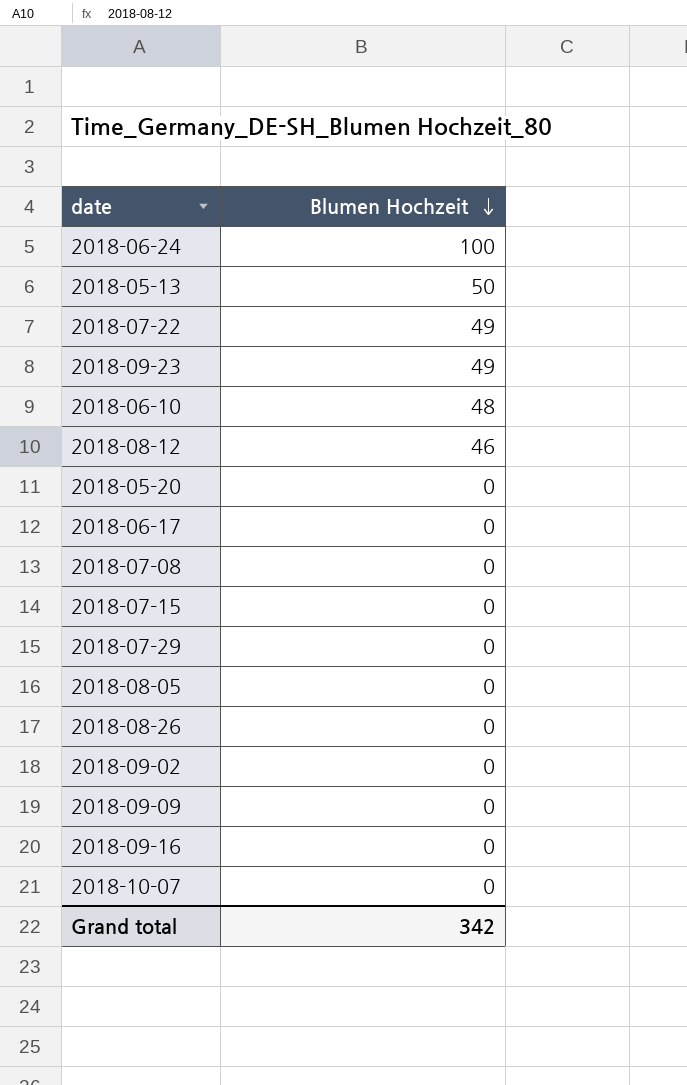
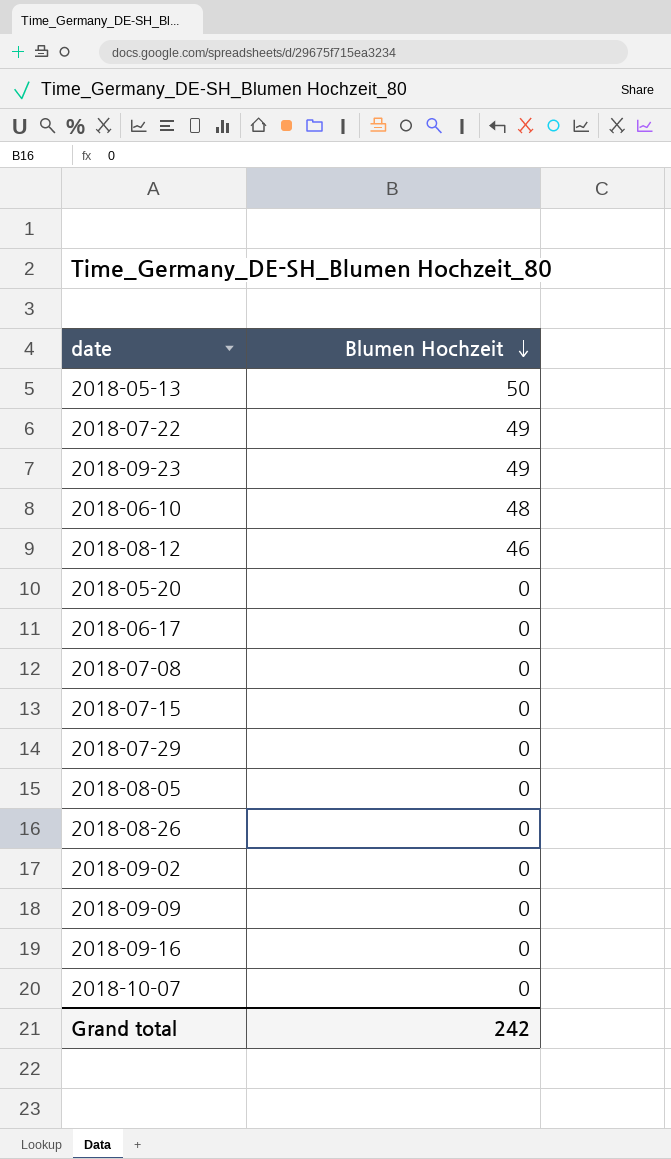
row 2018-06-24: 100 -> none
Grand total | Blumen Hochzeit: 342 -> 242

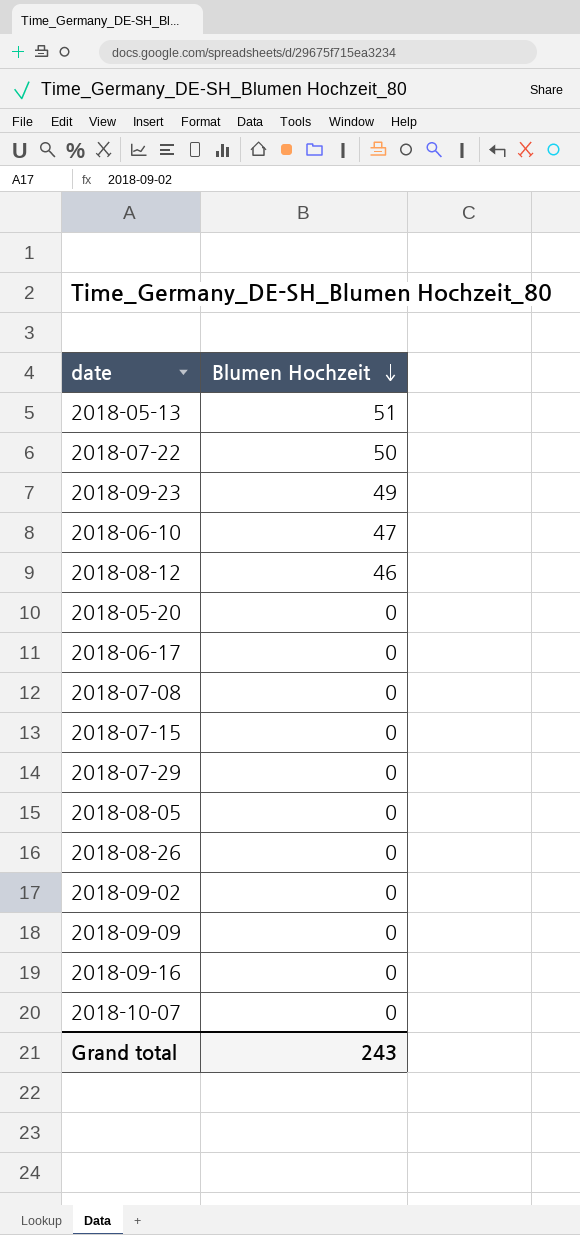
2018-05-13 | Blumen Hochzeit: 50 -> 51
2018-07-22 | Blumen Hochzeit: 49 -> 50
2018-06-10 | Blumen Hochzeit: 48 -> 47
Grand total | Blumen Hochzeit: 242 -> 243

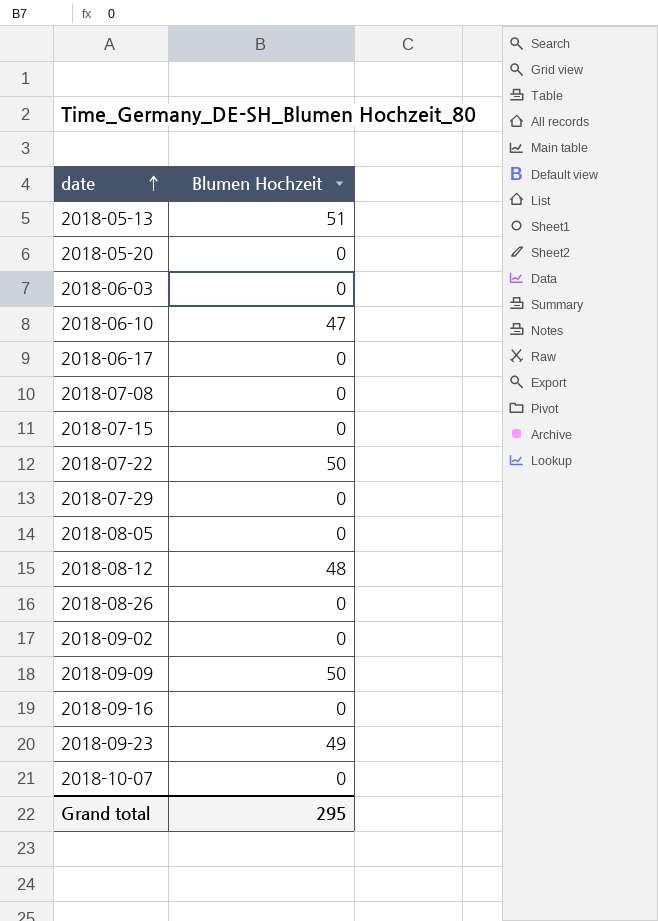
row order: Blumen Hochzeit descending -> date ascending
row 2018-06-03: none -> 0
2018-08-12 | Blumen Hochzeit: 46 -> 48
2018-09-09 | Blumen Hochzeit: 0 -> 50
Grand total | Blumen Hochzeit: 243 -> 295

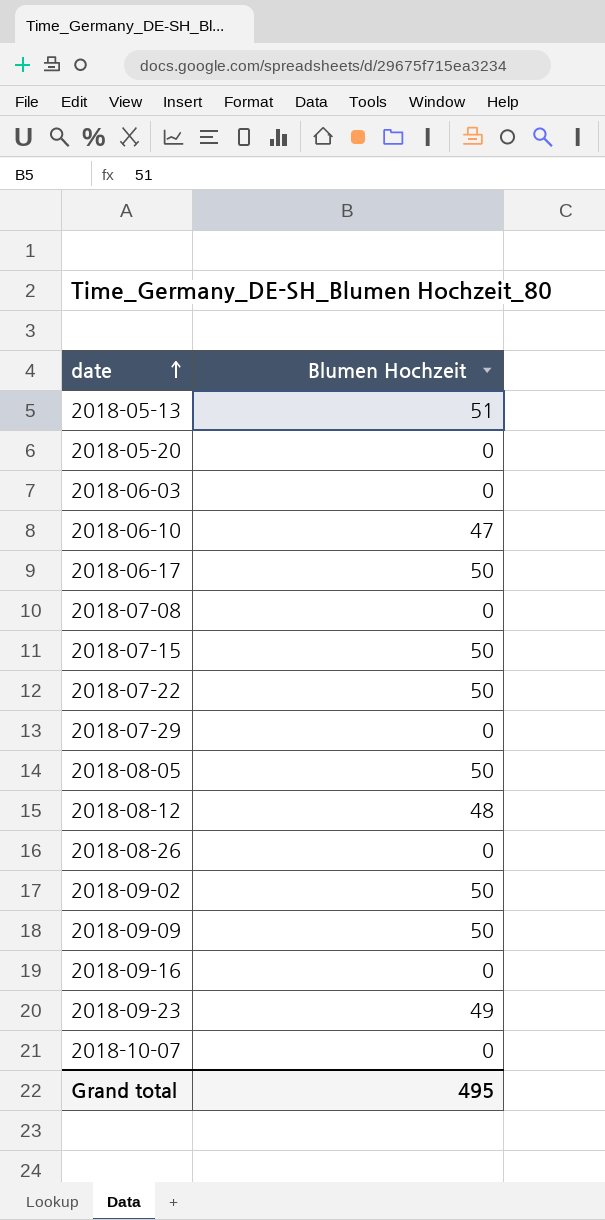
2018-06-17 | Blumen Hochzeit: 0 -> 50
2018-07-15 | Blumen Hochzeit: 0 -> 50
2018-08-05 | Blumen Hochzeit: 0 -> 50
2018-09-02 | Blumen Hochzeit: 0 -> 50
Grand total | Blumen Hochzeit: 295 -> 495

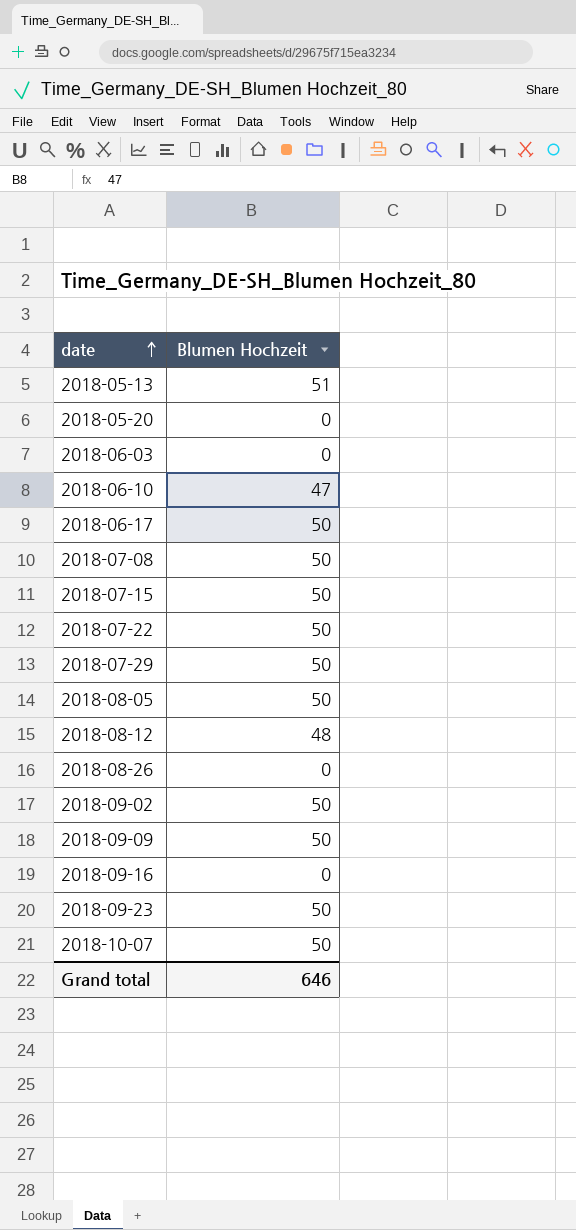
2018-07-08 | Blumen Hochzeit: 0 -> 50
2018-07-29 | Blumen Hochzeit: 0 -> 50
2018-09-23 | Blumen Hochzeit: 49 -> 50
2018-10-07 | Blumen Hochzeit: 0 -> 50
Grand total | Blumen Hochzeit: 495 -> 646

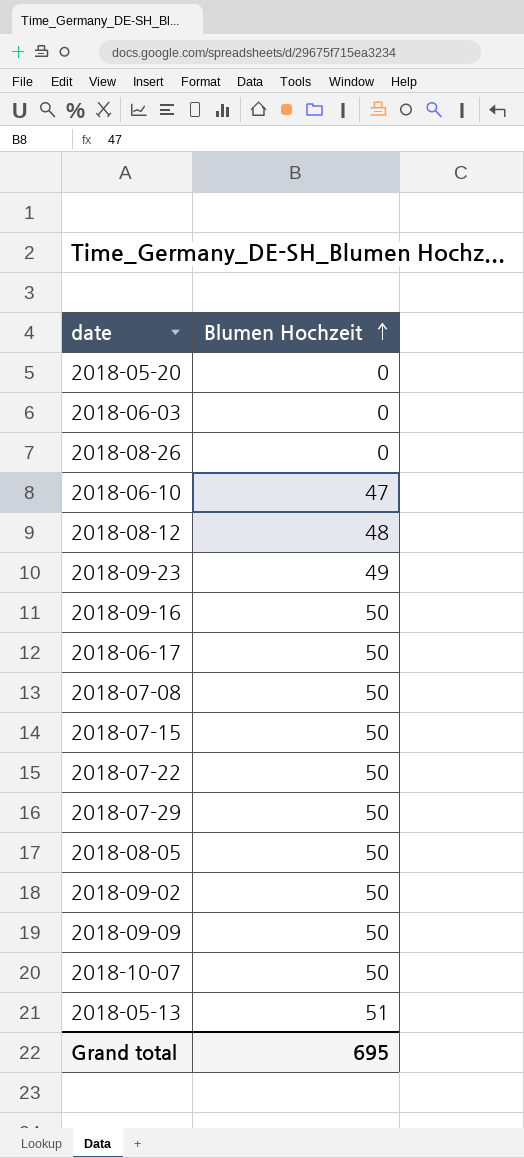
row order: date ascending -> Blumen Hochzeit ascending
2018-09-23 | Blumen Hochzeit: 50 -> 49
2018-09-16 | Blumen Hochzeit: 0 -> 50
Grand total | Blumen Hochzeit: 646 -> 695

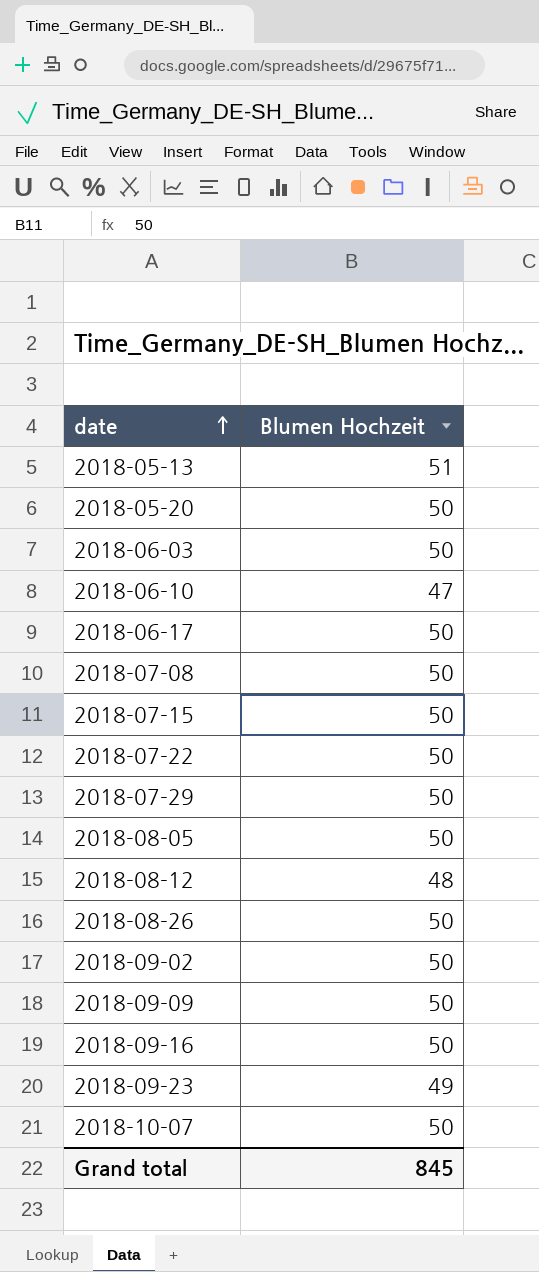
row order: Blumen Hochzeit ascending -> date ascending
2018-05-20 | Blumen Hochzeit: 0 -> 50
2018-06-03 | Blumen Hochzeit: 0 -> 50
2018-08-26 | Blumen Hochzeit: 0 -> 50
Grand total | Blumen Hochzeit: 695 -> 845

